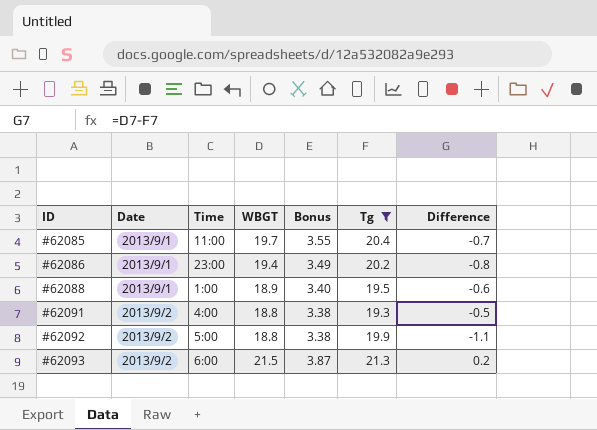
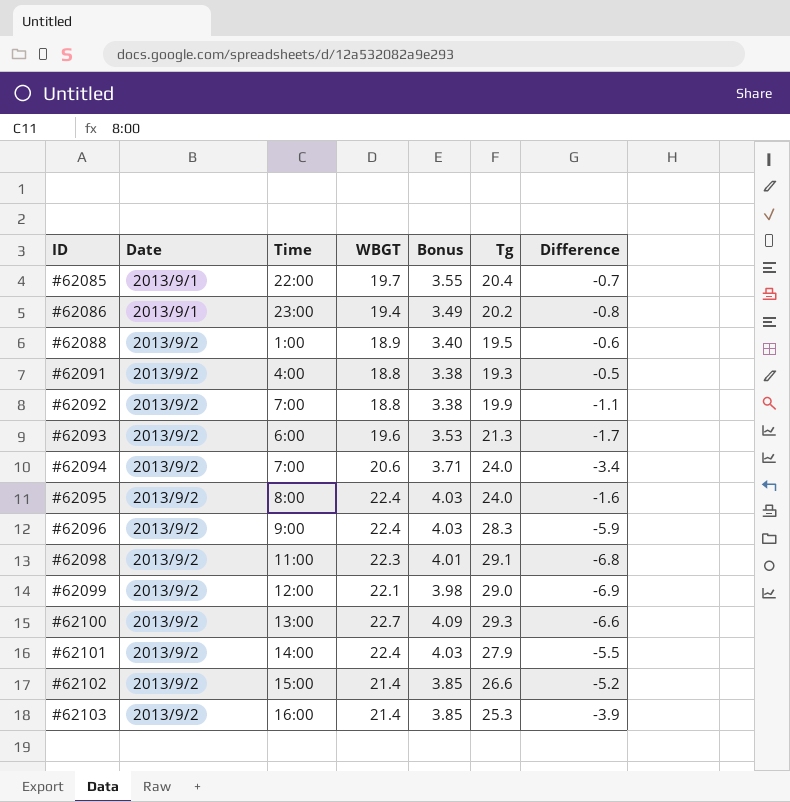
filter: Tg <= 21.3 -> none
#62085 | Time: 11:00 -> 22:00
#62088 | Date: 2013/9/1 -> 2013/9/2
#62092 | Time: 5:00 -> 7:00
#62093 | WBGT: 21.5 -> 19.6
#62093 | Bonus: 3.87 -> 3.53
#62093 | Difference: 0.2 -> -1.7

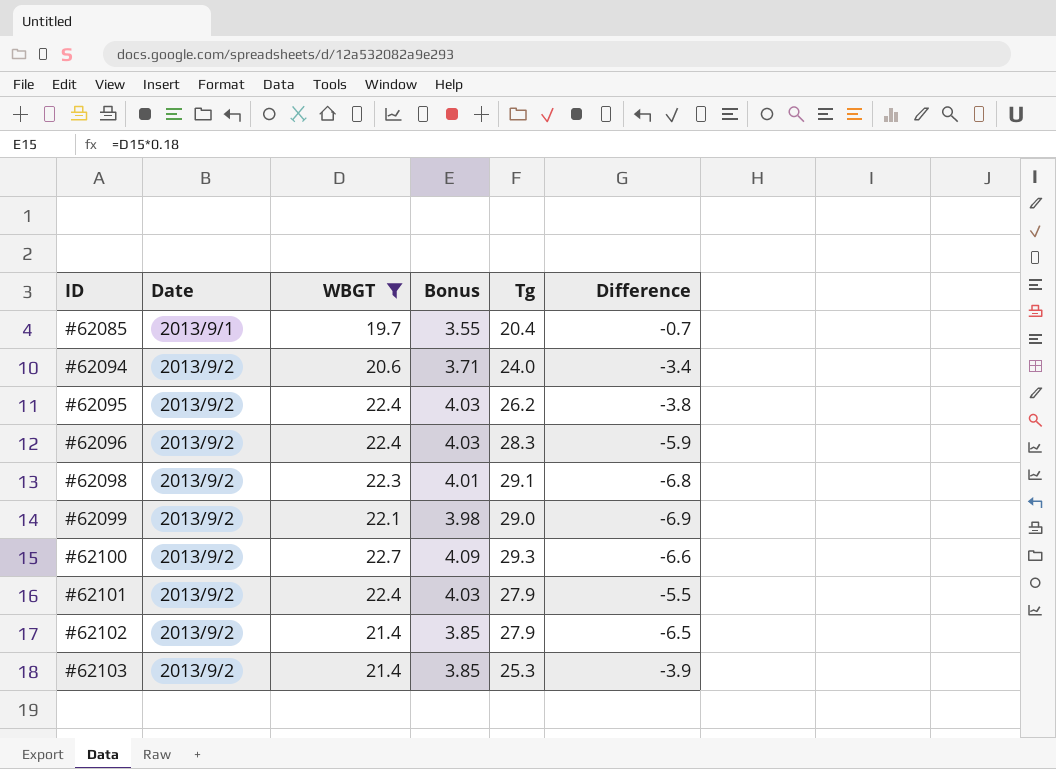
filter: none -> WBGT >= 19.7
column Time | position: 3 -> none
#62095 | Tg: 24.0 -> 26.2
#62095 | Difference: -1.6 -> -3.8
#62102 | Tg: 26.6 -> 27.9
#62102 | Difference: -5.2 -> -6.5

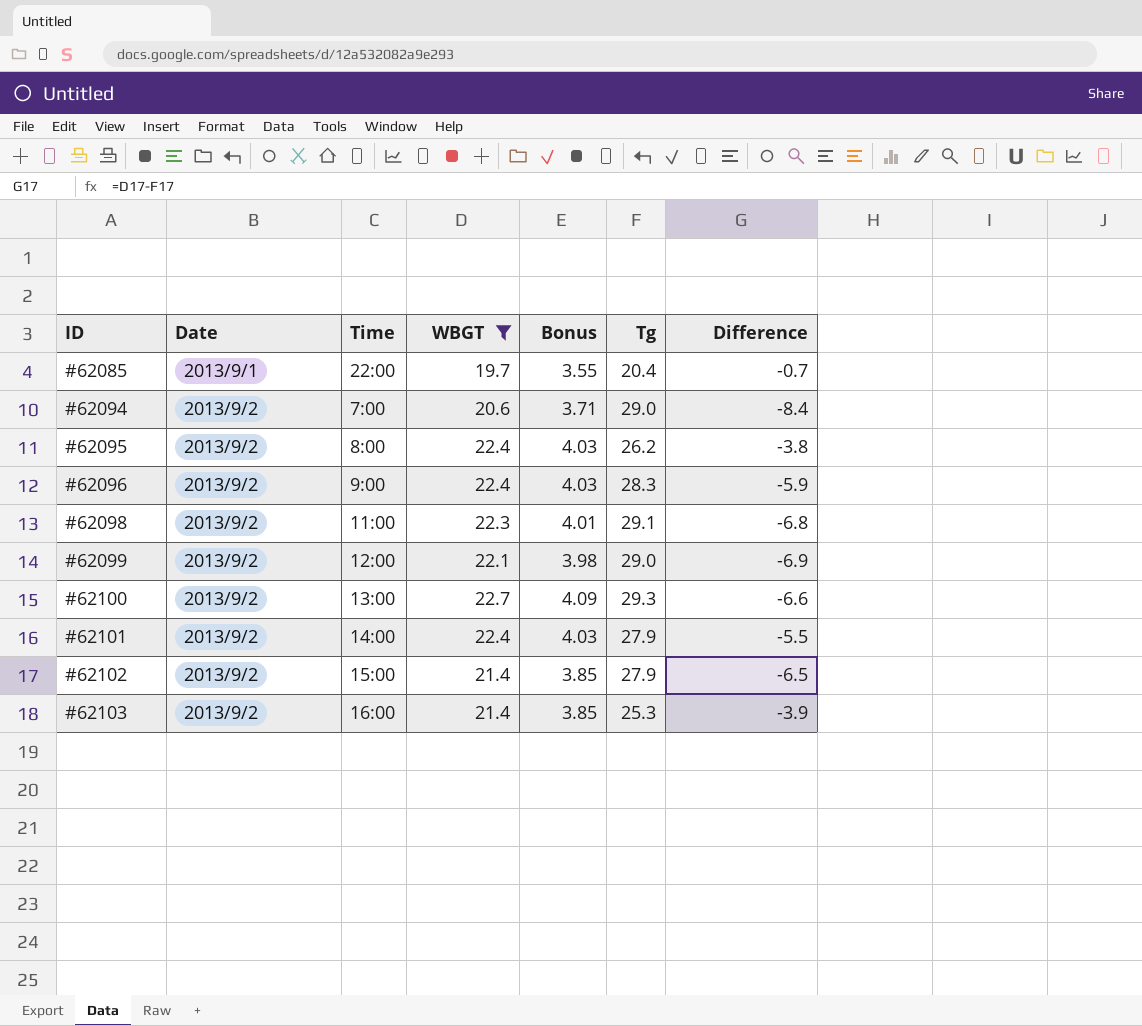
column Time | position: none -> 3
#62094 | Tg: 24.0 -> 29.0
#62094 | Difference: -3.4 -> -8.4

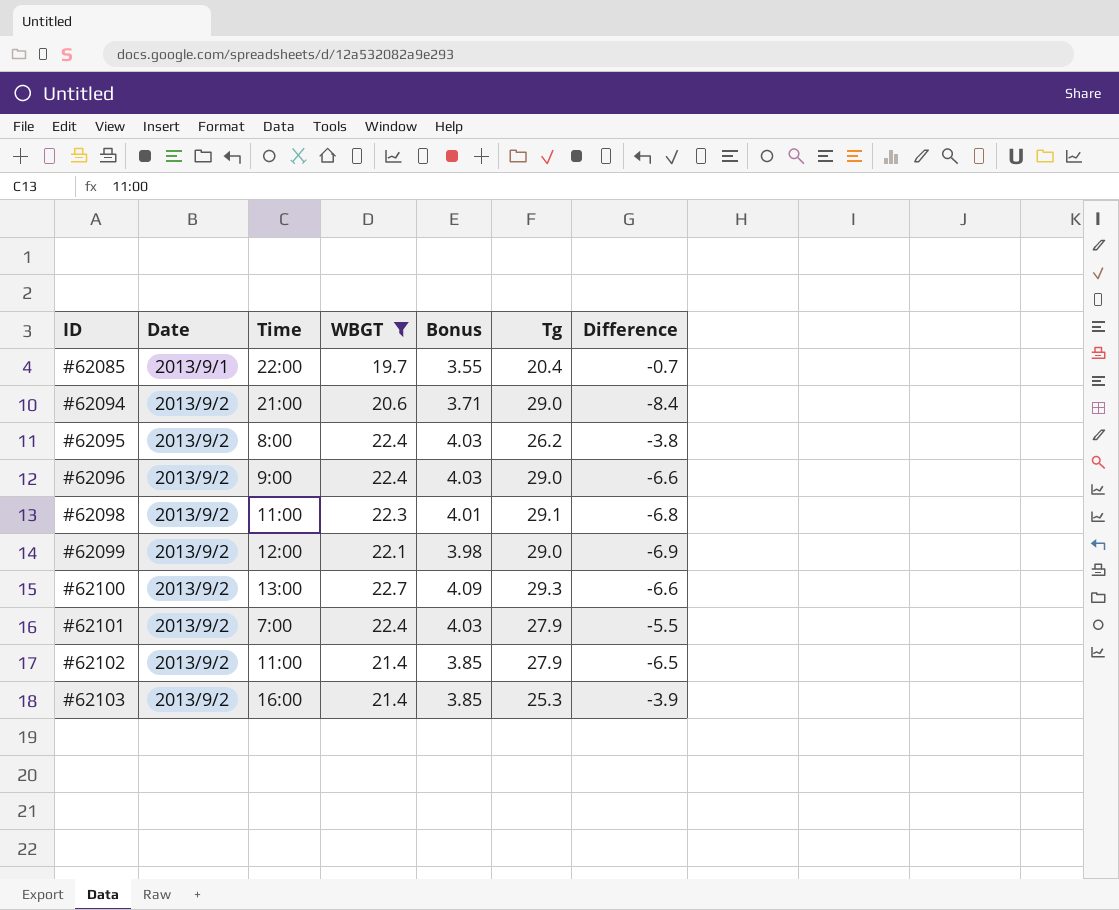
#62094 | Time: 7:00 -> 21:00
#62096 | Tg: 28.3 -> 29.0
#62096 | Difference: -5.9 -> -6.6
#62101 | Time: 14:00 -> 7:00
#62102 | Time: 15:00 -> 11:00

